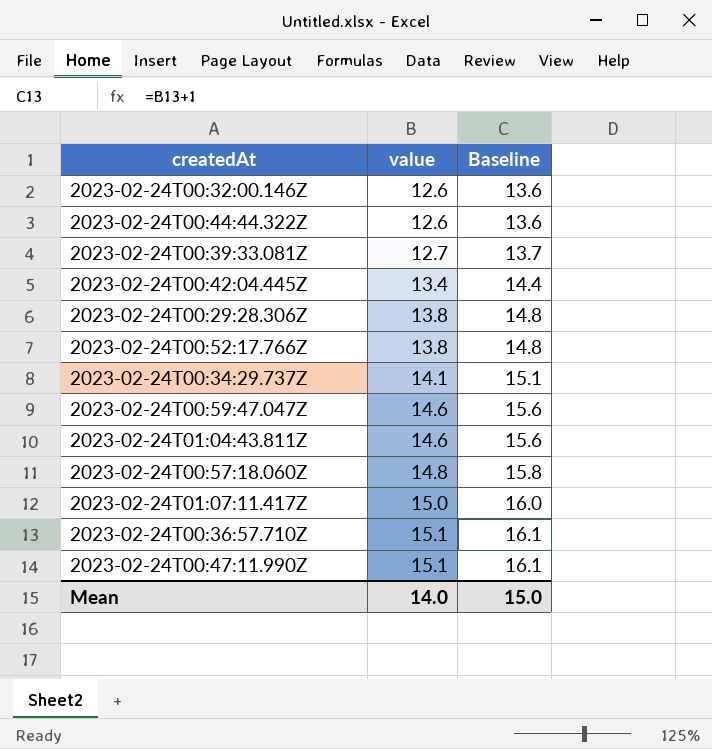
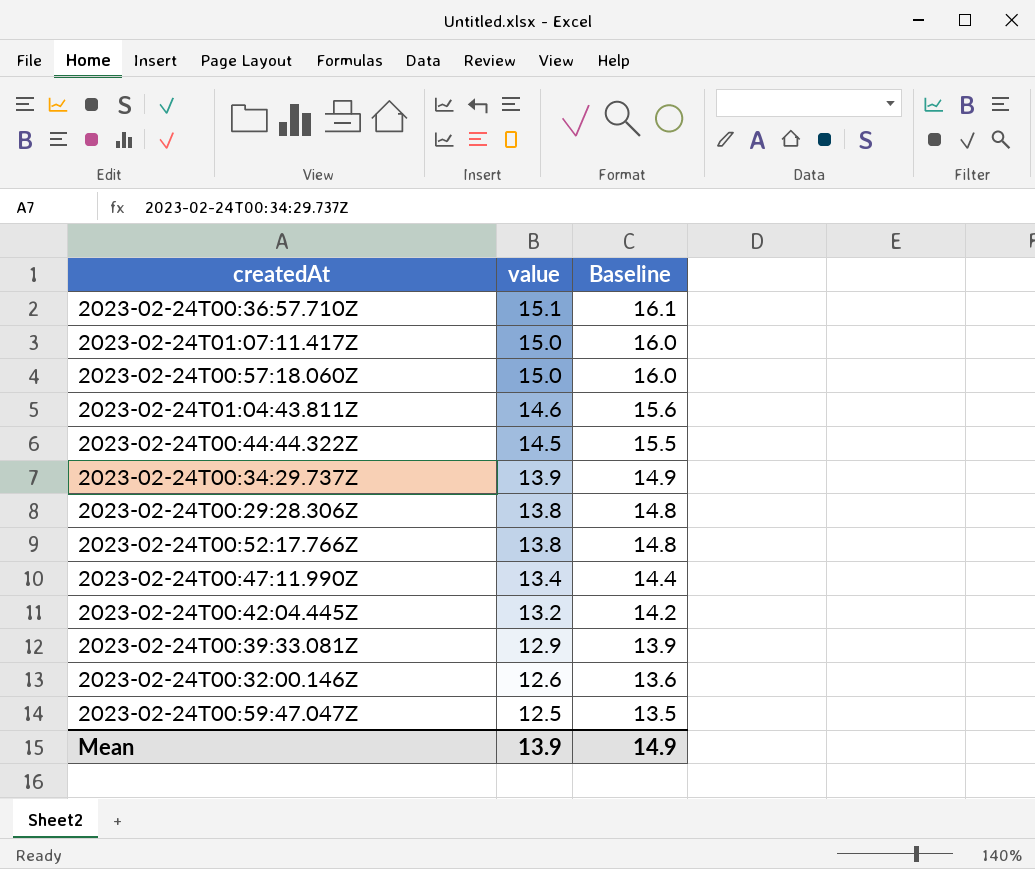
row order: value ascending -> value descending
2023-02-24T00:57:18.060Z | value: 14.8 -> 15.0
2023-02-24T00:57:18.060Z | Baseline: 15.8 -> 16.0
2023-02-24T00:44:44.322Z | value: 12.6 -> 14.5
2023-02-24T00:44:44.322Z | Baseline: 13.6 -> 15.5
2023-02-24T00:34:29.737Z | value: 14.1 -> 13.9
2023-02-24T00:34:29.737Z | Baseline: 15.1 -> 14.9
2023-02-24T00:47:11.990Z | value: 15.1 -> 13.4
2023-02-24T00:47:11.990Z | Baseline: 16.1 -> 14.4
2023-02-24T00:42:04.445Z | value: 13.4 -> 13.2
2023-02-24T00:42:04.445Z | Baseline: 14.4 -> 14.2
2023-02-24T00:39:33.081Z | value: 12.7 -> 12.9
2023-02-24T00:39:33.081Z | Baseline: 13.7 -> 13.9
2023-02-24T00:59:47.047Z | value: 14.6 -> 12.5
2023-02-24T00:59:47.047Z | Baseline: 15.6 -> 13.5
Mean | value: 14.0 -> 13.9
Mean | Baseline: 15.0 -> 14.9

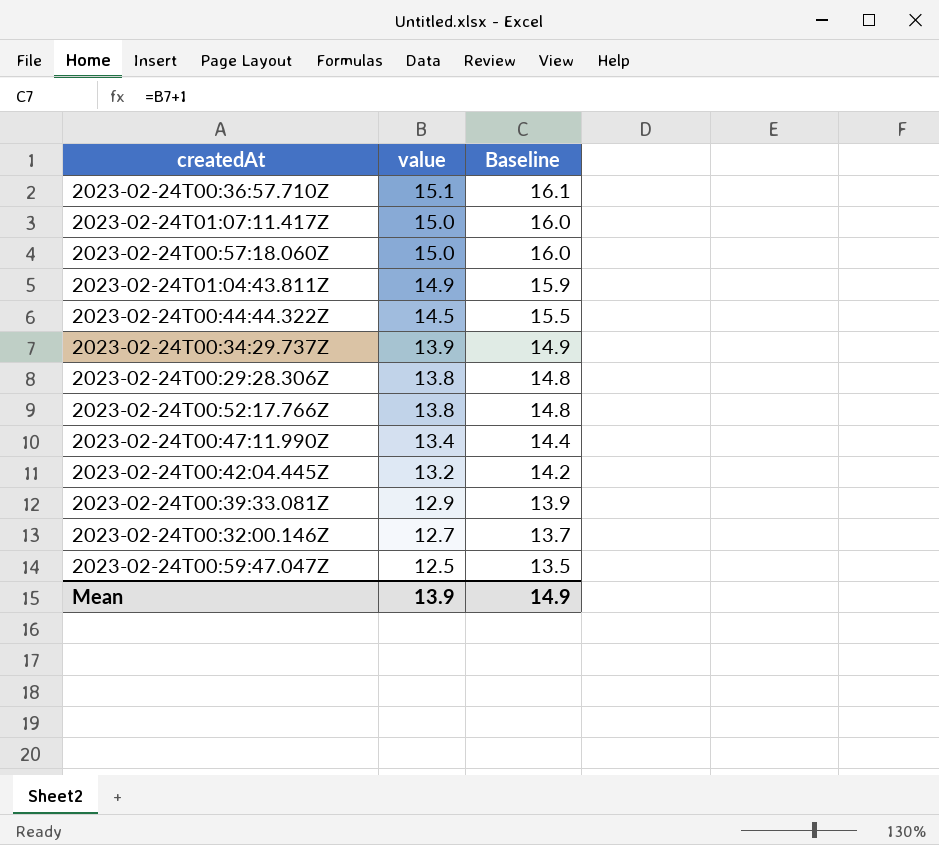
2023-02-24T01:04:43.811Z | value: 14.6 -> 14.9
2023-02-24T01:04:43.811Z | Baseline: 15.6 -> 15.9
2023-02-24T00:32:00.146Z | value: 12.6 -> 12.7
2023-02-24T00:32:00.146Z | Baseline: 13.6 -> 13.7

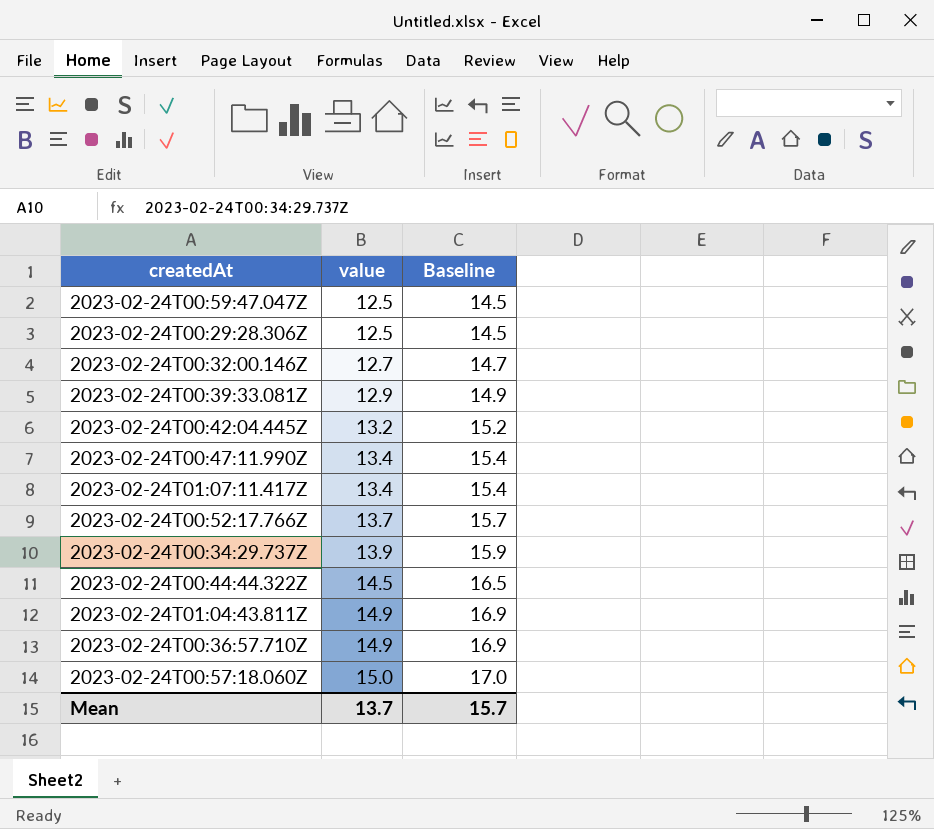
row order: value descending -> value ascending
column Baseline | formula: [value] + 1 -> [value] + 2
2023-02-24T00:29:28.306Z | value: 13.8 -> 12.5
2023-02-24T01:07:11.417Z | value: 15.0 -> 13.4
2023-02-24T00:52:17.766Z | value: 13.8 -> 13.7
2023-02-24T00:36:57.710Z | value: 15.1 -> 14.9
Mean | value: 13.9 -> 13.7
Mean | Baseline: 14.9 -> 15.7

